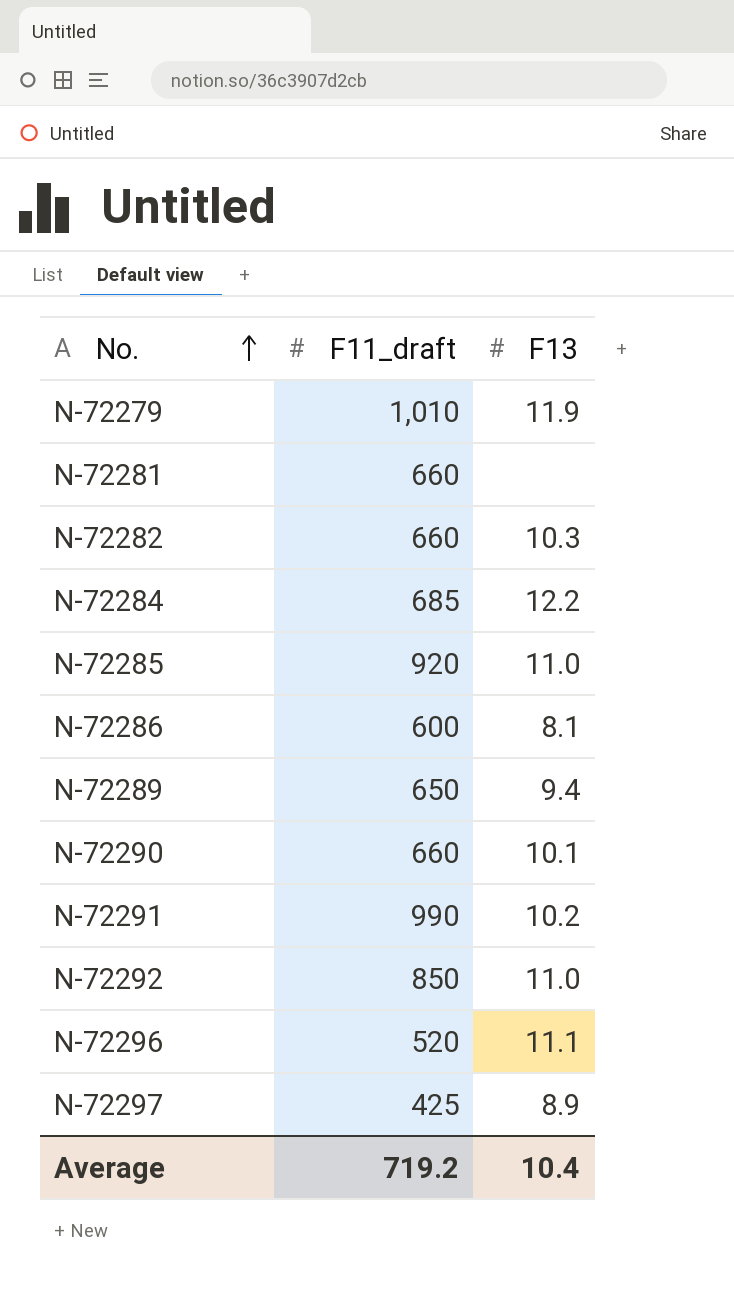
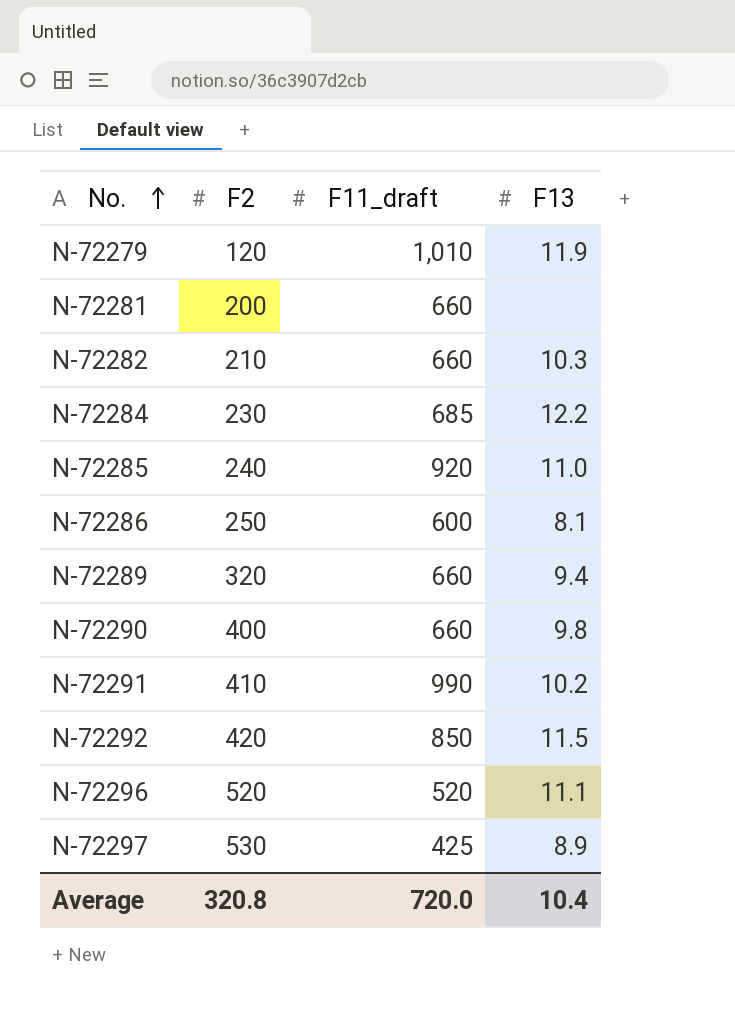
column F2 | position: none -> 2
N-72289 | F11_draft: 650 -> 660
N-72290 | F13: 10.1 -> 9.8
N-72292 | F13: 11.0 -> 11.5
Average | F11_draft: 719.2 -> 720.0

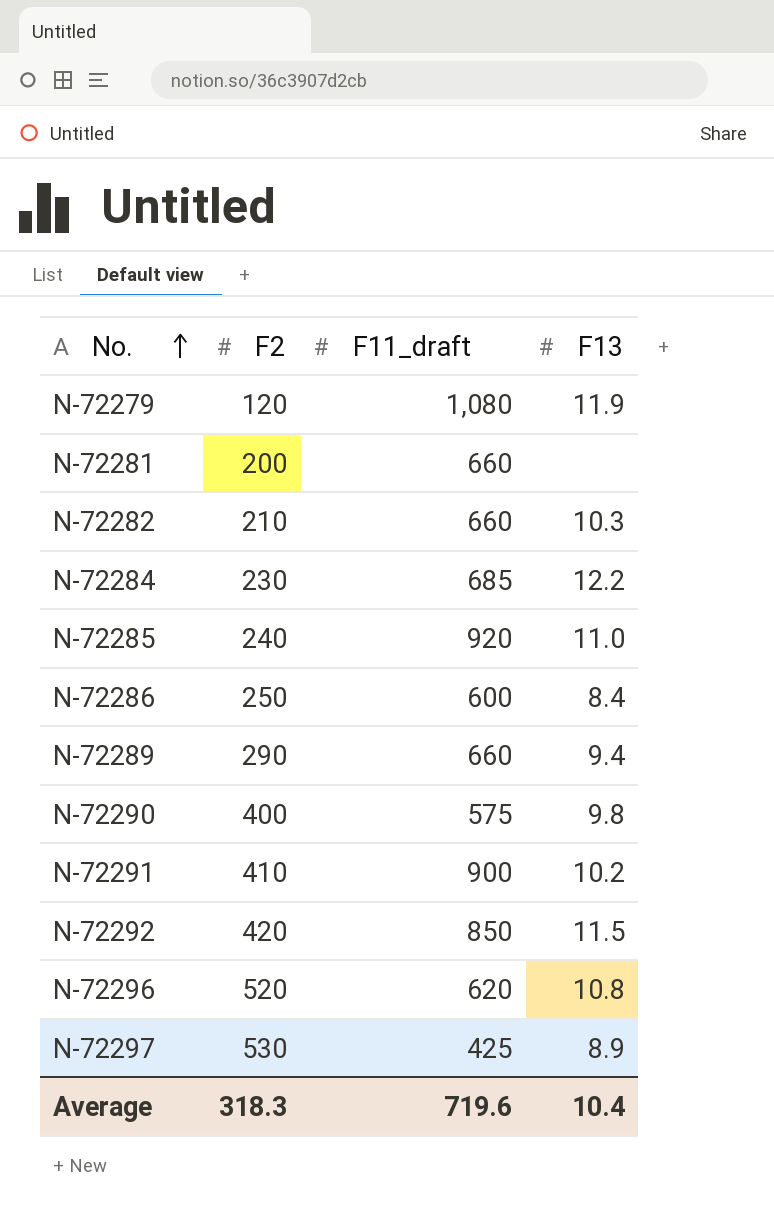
N-72279 | F11_draft: 1,010 -> 1,080
N-72286 | F13: 8.1 -> 8.4
N-72289 | F2: 320 -> 290
N-72290 | F11_draft: 660 -> 575
N-72291 | F11_draft: 990 -> 900
N-72296 | F11_draft: 520 -> 620
N-72296 | F13: 11.1 -> 10.8
Average | F2: 320.8 -> 318.3
Average | F11_draft: 720.0 -> 719.6

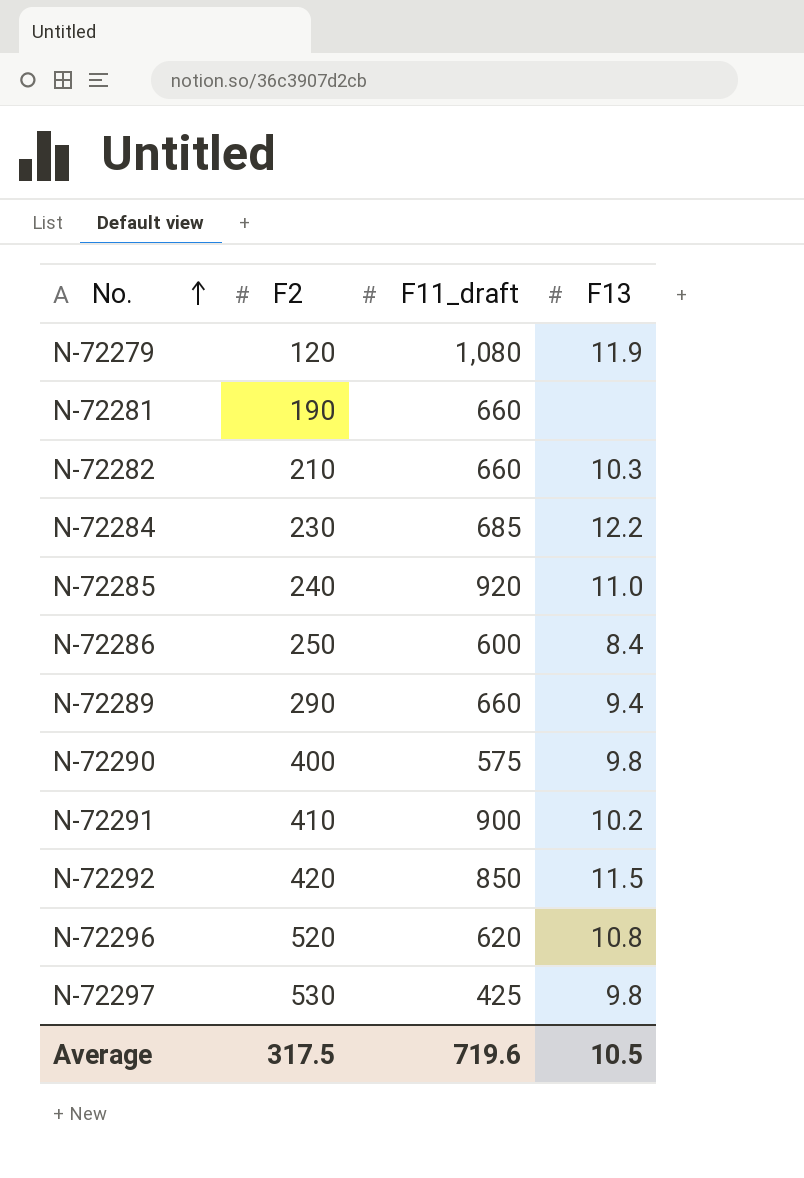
N-72281 | F2: 200 -> 190
N-72297 | F13: 8.9 -> 9.8
Average | F2: 318.3 -> 317.5
Average | F13: 10.4 -> 10.5

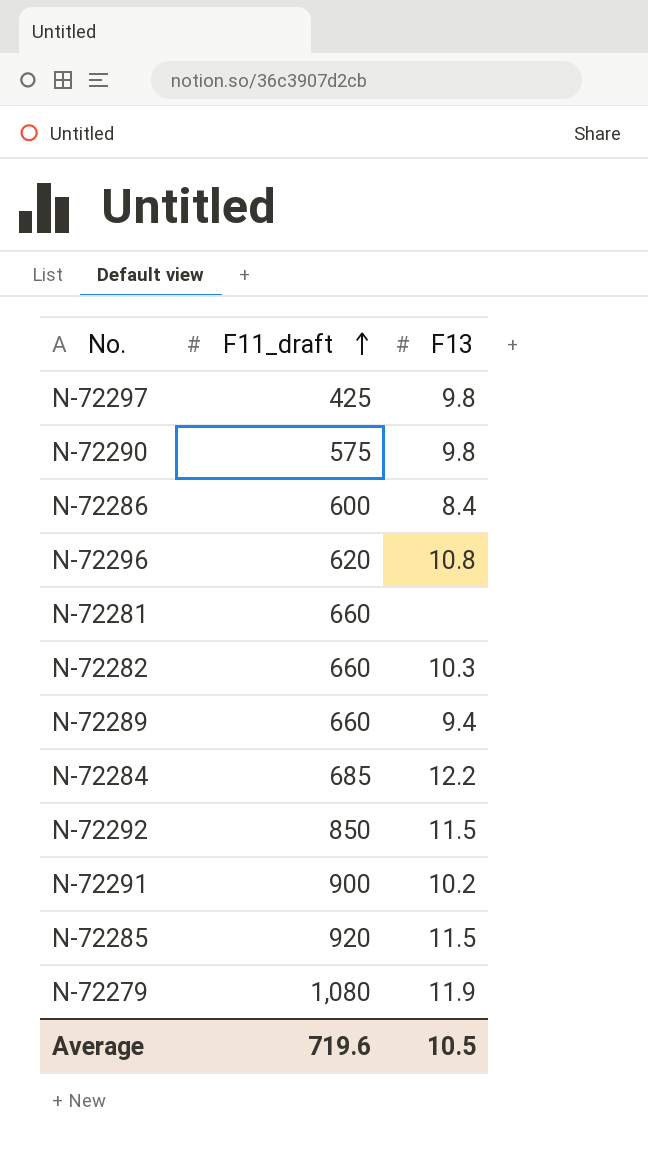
row order: No. ascending -> F11_draft ascending
column F2 | position: 2 -> none
N-72285 | F13: 11.0 -> 11.5

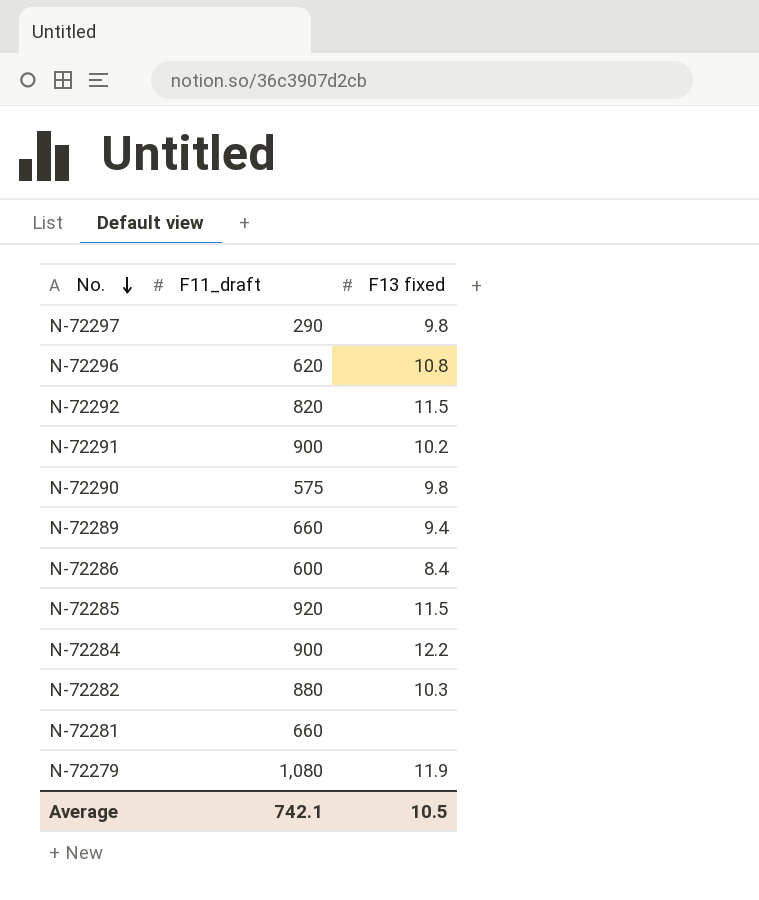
row order: F11_draft ascending -> No. descending
column name: F13 -> F13 fixed
N-72297 | F11_draft: 425 -> 290
N-72292 | F11_draft: 850 -> 820
N-72284 | F11_draft: 685 -> 900
N-72282 | F11_draft: 660 -> 880
Average | F11_draft: 719.6 -> 742.1

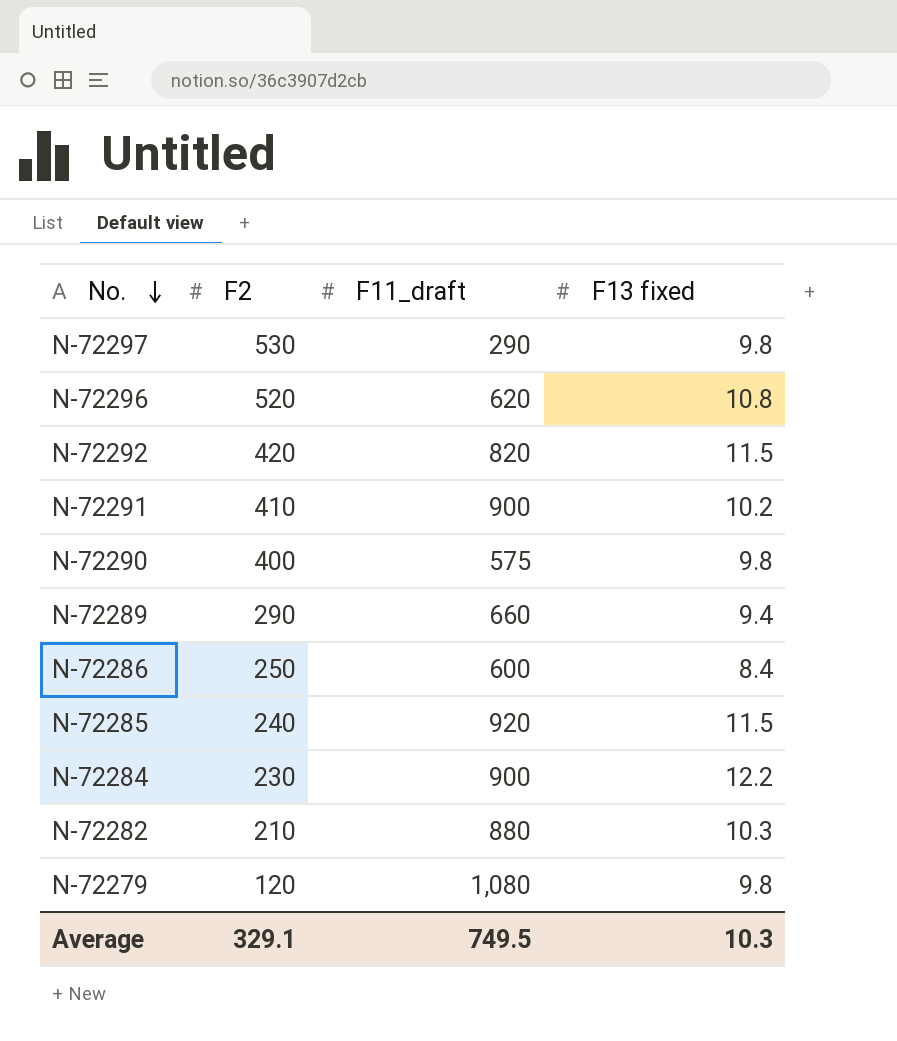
column F2 | position: none -> 2
row N-72281: 660 | none -> none
N-72279 | F13 fixed: 11.9 -> 9.8
Average | F11_draft: 742.1 -> 749.5
Average | F13 fixed: 10.5 -> 10.3

